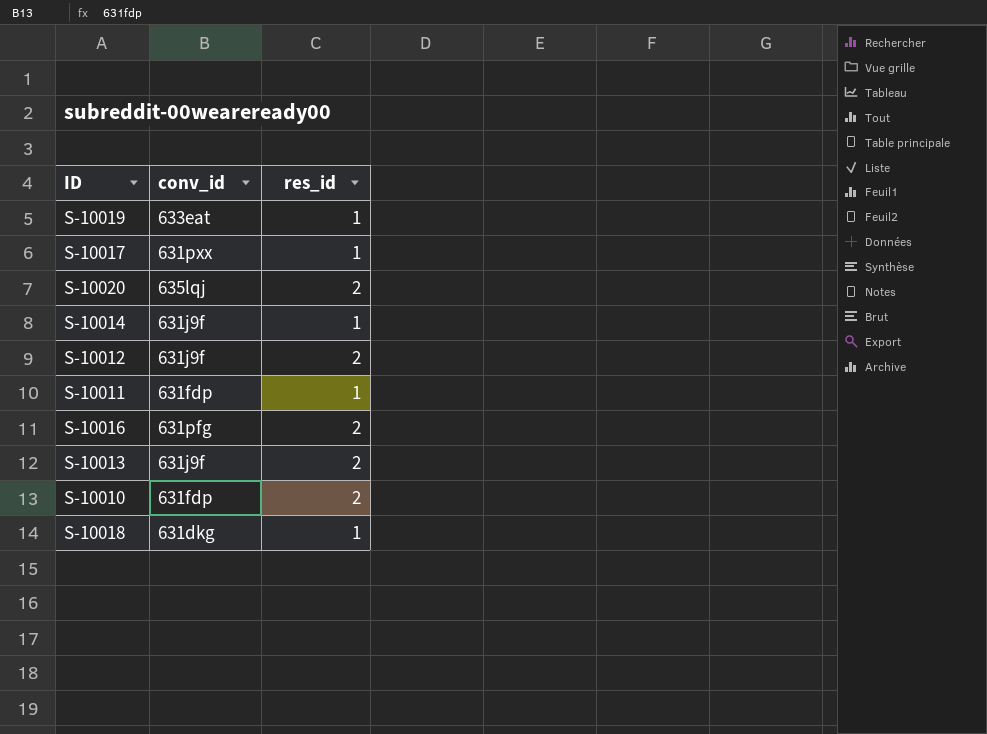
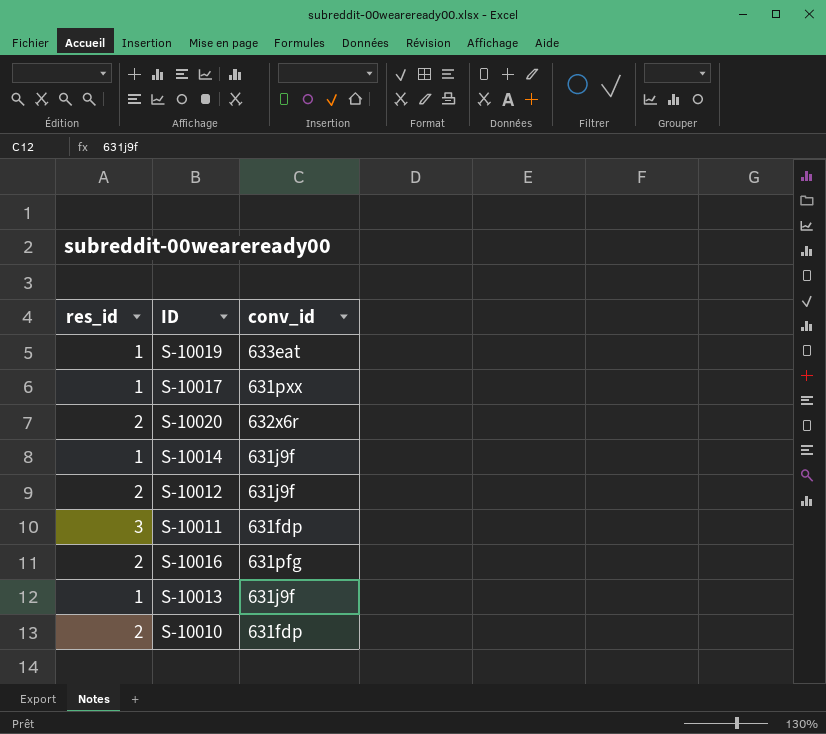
column res_id | position: 3 -> 1
row S-10018: 631dkg | 1 -> none
S-10020 | conv_id: 635lqj -> 632x6r
S-10011 | res_id: 1 -> 3
S-10013 | res_id: 2 -> 1

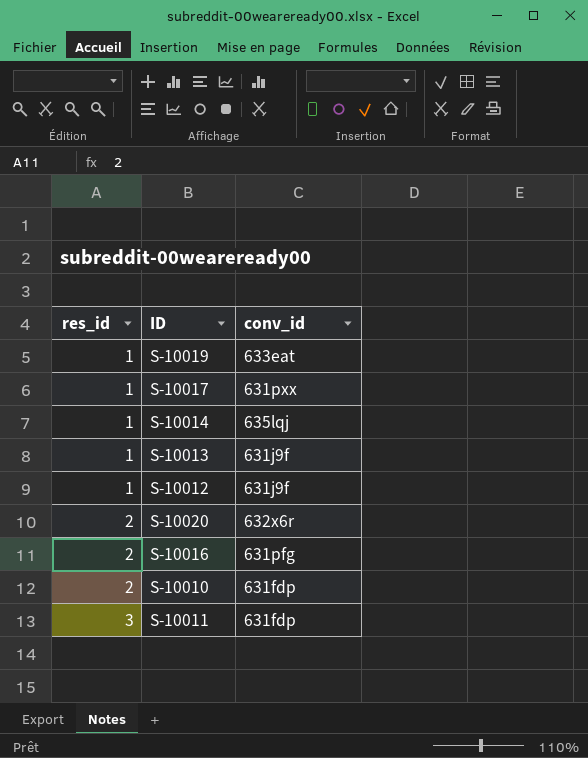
row order: none -> res_id ascending
S-10014 | conv_id: 631j9f -> 635lqj
S-10012 | res_id: 2 -> 1

